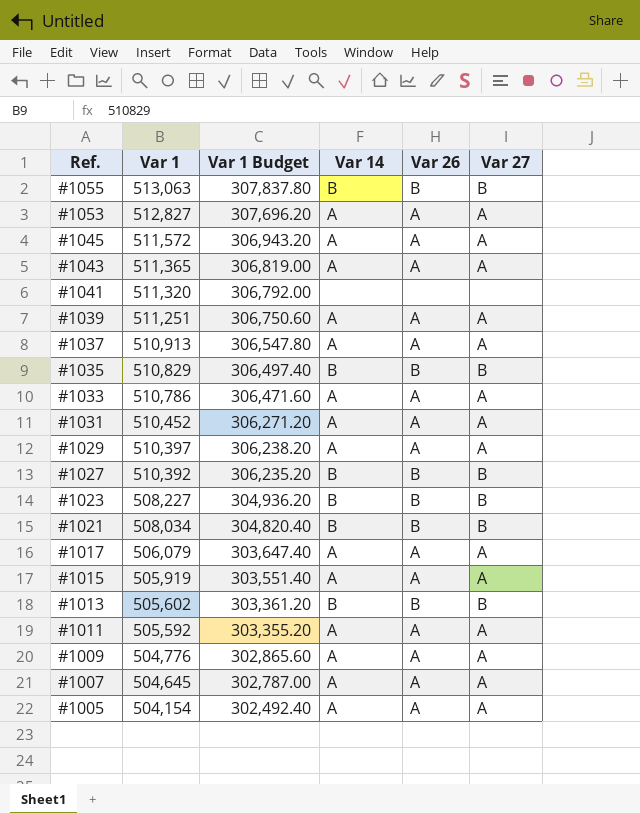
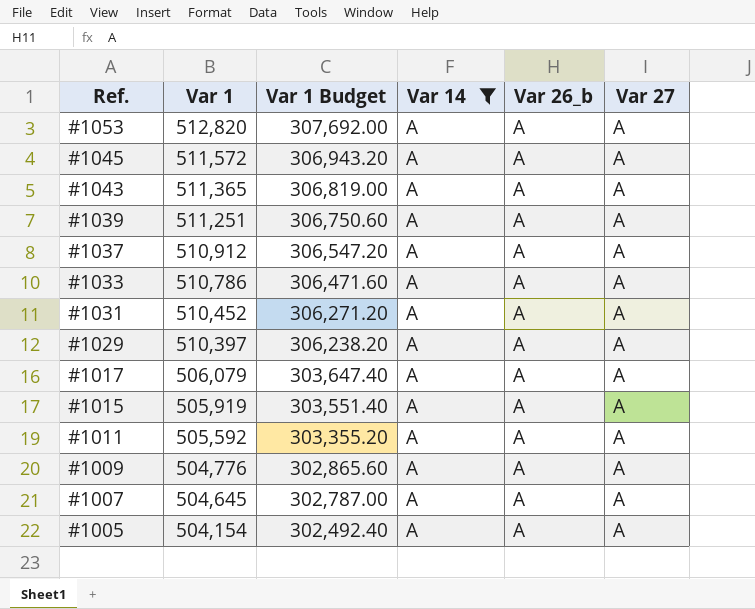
filter: none -> Var 14 = A
column name: Var 26 -> Var 26_b
#1053 | Var 1: 512,827 -> 512,820
#1053 | Var 1 Budget: 307,696.20 -> 307,692.00
#1037 | Var 1: 510,913 -> 510,912
#1037 | Var 1 Budget: 306,547.80 -> 306,547.20

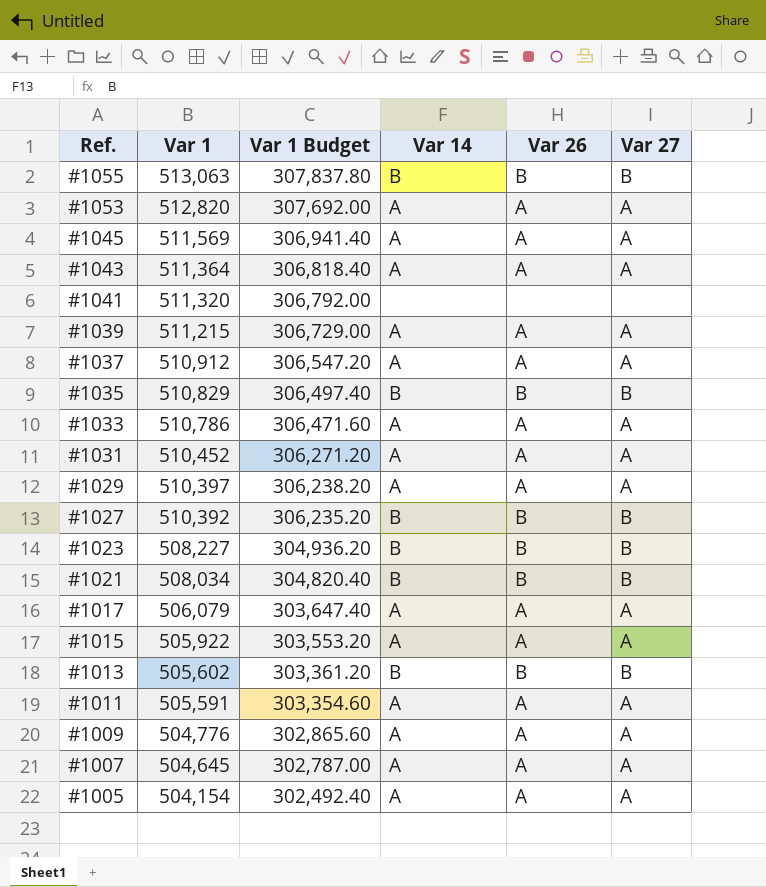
filter: Var 14 = A -> none
column name: Var 26_b -> Var 26
#1045 | Var 1: 511,572 -> 511,569
#1045 | Var 1 Budget: 306,943.20 -> 306,941.40
#1043 | Var 1: 511,365 -> 511,364
#1043 | Var 1 Budget: 306,819.00 -> 306,818.40
#1039 | Var 1: 511,251 -> 511,215
#1039 | Var 1 Budget: 306,750.60 -> 306,729.00
#1015 | Var 1: 505,919 -> 505,922
#1015 | Var 1 Budget: 303,551.40 -> 303,553.20
#1011 | Var 1: 505,592 -> 505,591
#1011 | Var 1 Budget: 303,355.20 -> 303,354.60

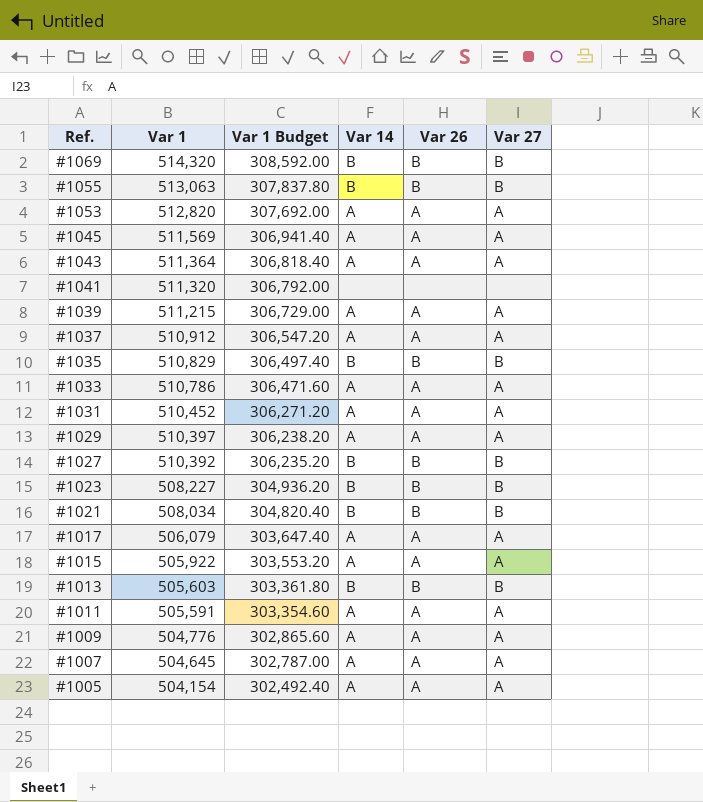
row #1069: none -> 514,320 | 308,592.00 | B | B | B
#1013 | Var 1: 505,602 -> 505,603
#1013 | Var 1 Budget: 303,361.20 -> 303,361.80

